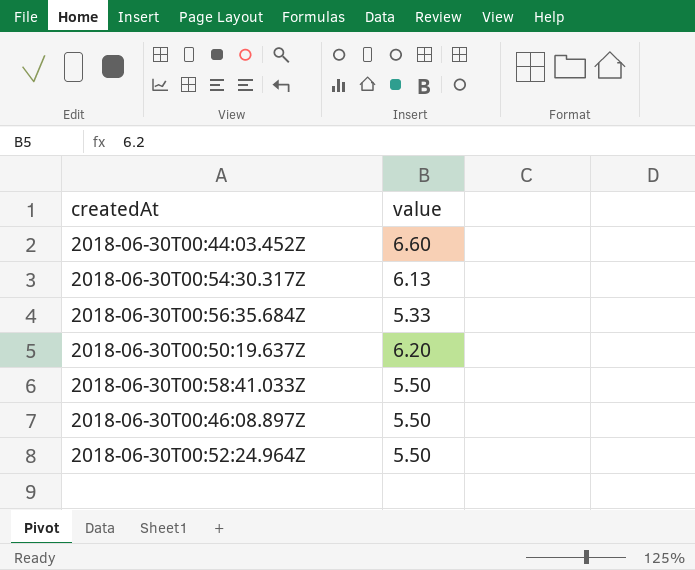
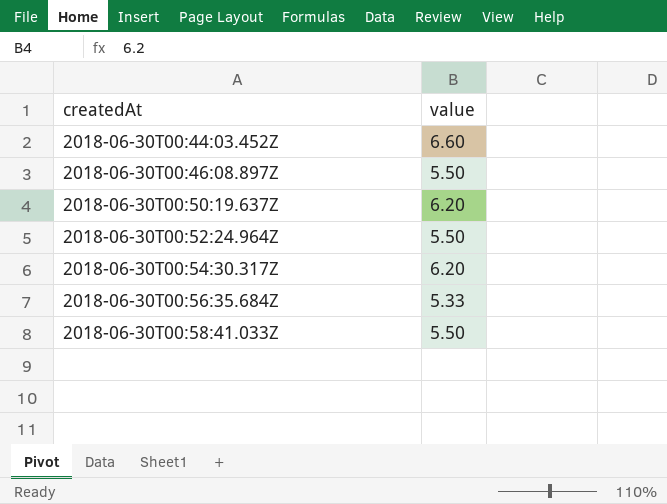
row order: none -> createdAt ascending
2018-06-30T00:54:30.317Z | value: 6.13 -> 6.20

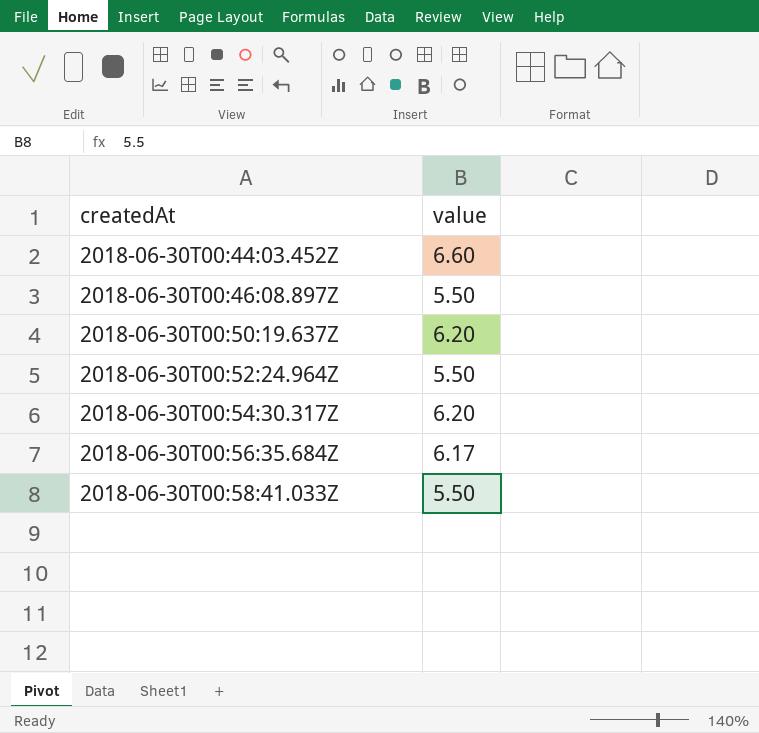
2018-06-30T00:56:35.684Z | value: 5.33 -> 6.17

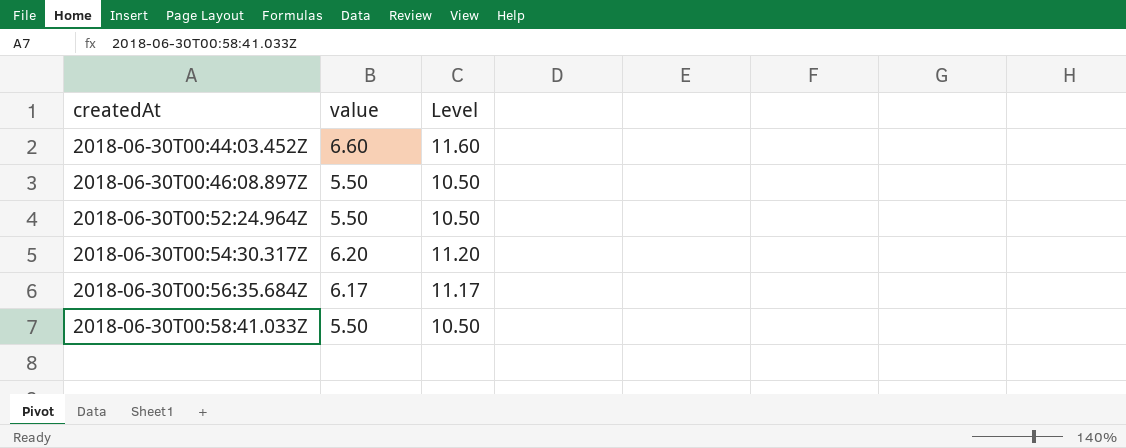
column Level | formula: none -> [value] + 5
row 2018-06-30T00:50:19.637Z: 6.20 -> none

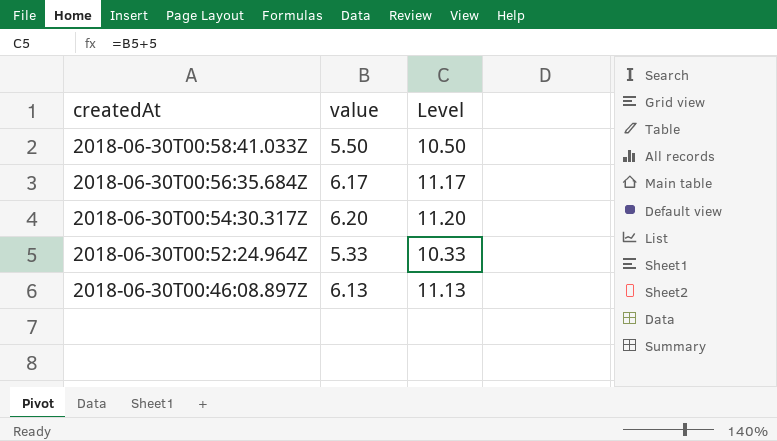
row order: createdAt ascending -> createdAt descending
row 2018-06-30T00:44:03.452Z: 6.60 | 11.60 -> none
2018-06-30T00:52:24.964Z | value: 5.50 -> 5.33
2018-06-30T00:52:24.964Z | Level: 10.50 -> 10.33
2018-06-30T00:46:08.897Z | value: 5.50 -> 6.13
2018-06-30T00:46:08.897Z | Level: 10.50 -> 11.13

